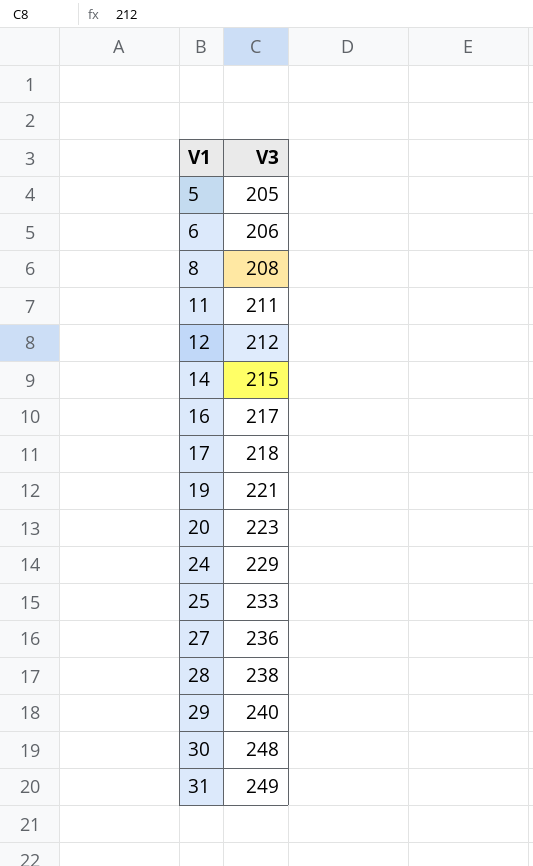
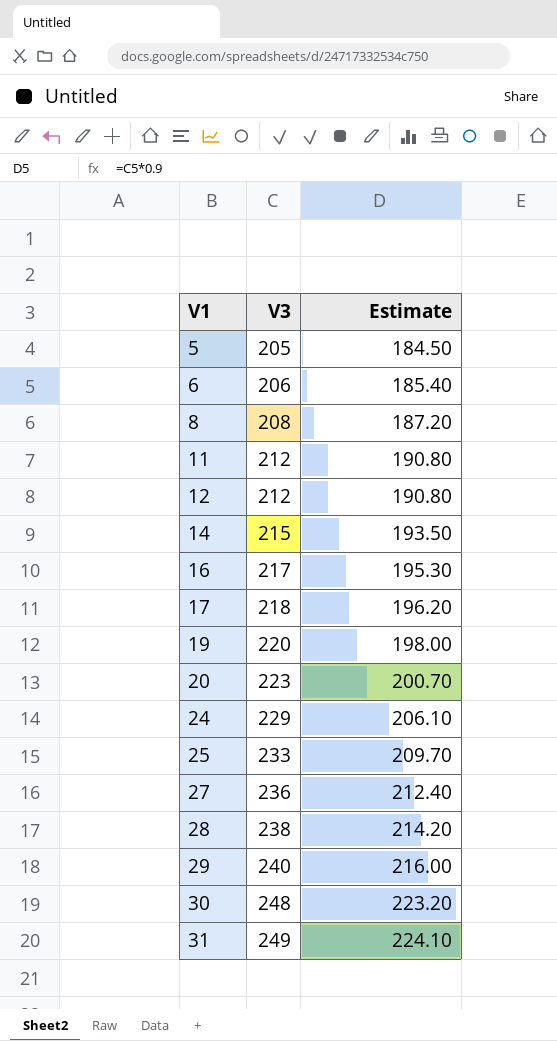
column Estimate | formula: none -> [V3] * 0.9
11 | V3: 211 -> 212
19 | V3: 221 -> 220

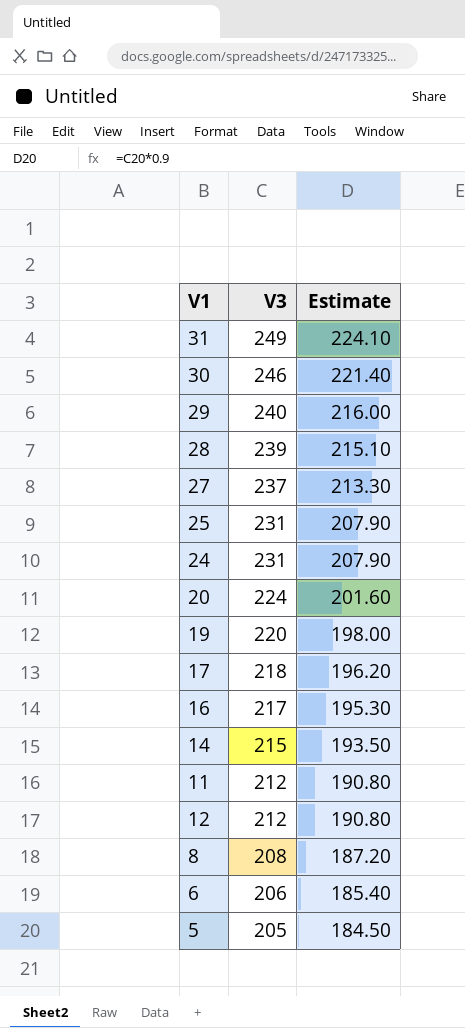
row order: V1 ascending -> V3 descending
30 | V3: 248 -> 246
30 | Estimate: 223.20 -> 221.40
28 | V3: 238 -> 239
28 | Estimate: 214.20 -> 215.10
27 | V3: 236 -> 237
27 | Estimate: 212.40 -> 213.30
25 | V3: 233 -> 231
25 | Estimate: 209.70 -> 207.90
24 | V3: 229 -> 231
24 | Estimate: 206.10 -> 207.90
20 | V3: 223 -> 224
20 | Estimate: 200.70 -> 201.60

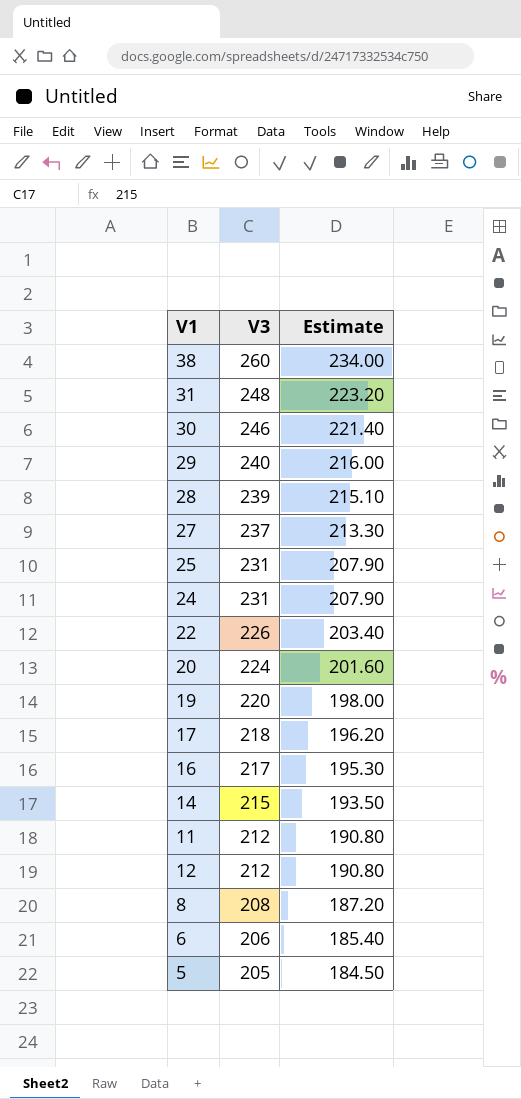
row 38: none -> 260 | 234.00
31 | V3: 249 -> 248
31 | Estimate: 224.10 -> 223.20
row 22: none -> 226 | 203.40

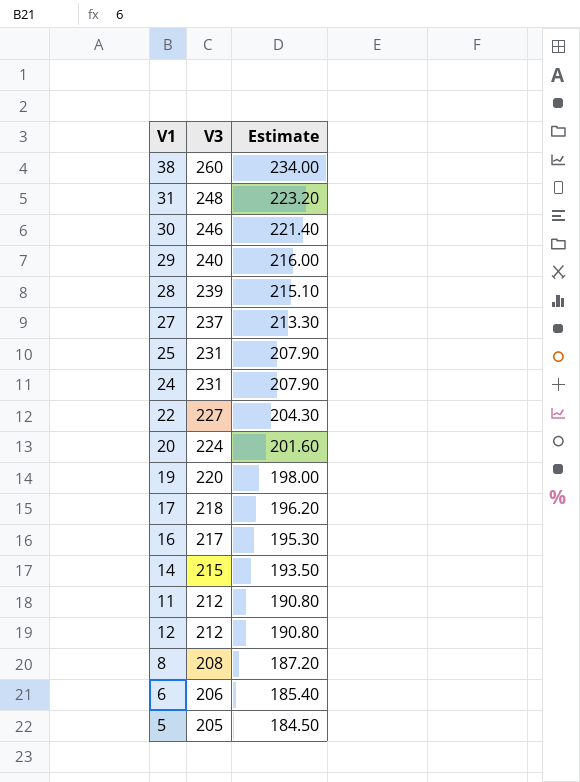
22 | V3: 226 -> 227
22 | Estimate: 203.40 -> 204.30

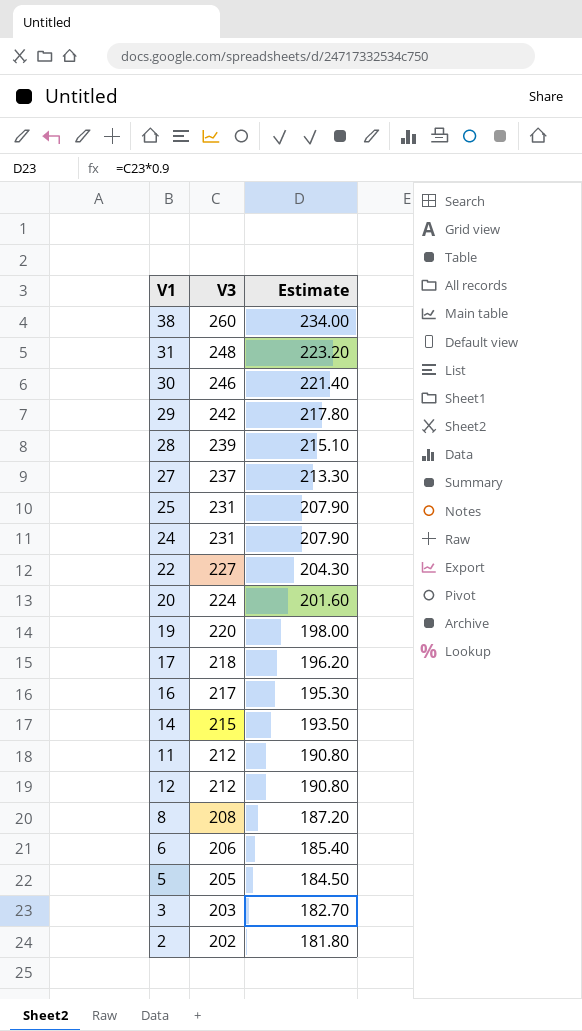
29 | V3: 240 -> 242
29 | Estimate: 216.00 -> 217.80
row 3: none -> 203 | 182.70
row 2: none -> 202 | 181.80

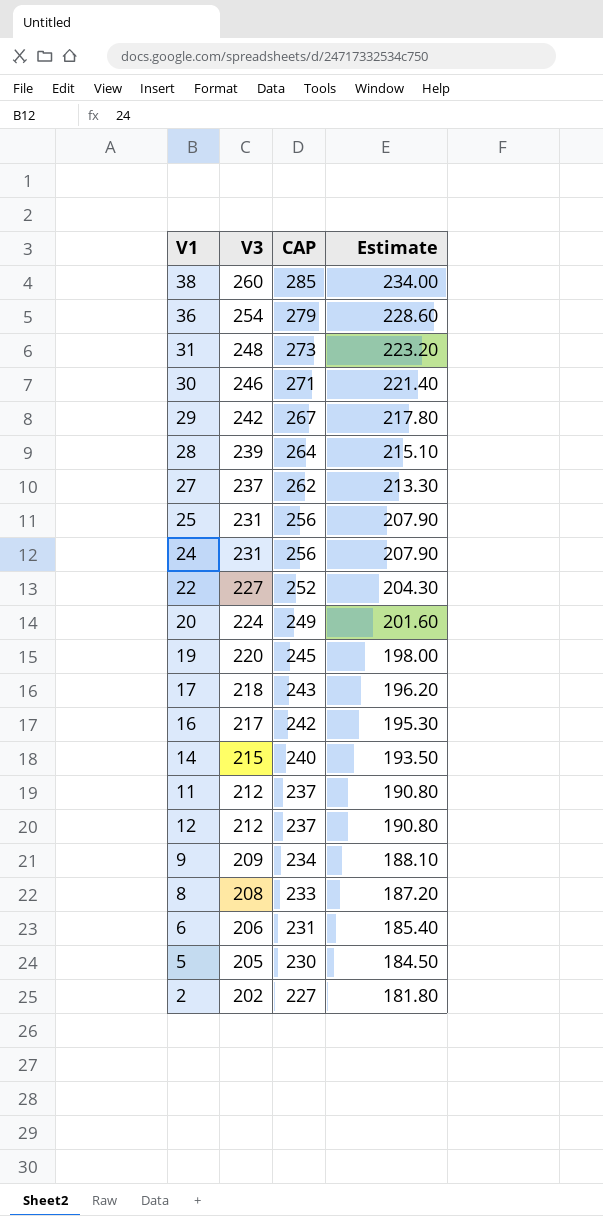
column CAP | formula: none -> [V3] + 25
row 3: 203 | 182.70 -> none
row 36: none -> 254 | 279 | 228.60
row 9: none -> 209 | 234 | 188.10

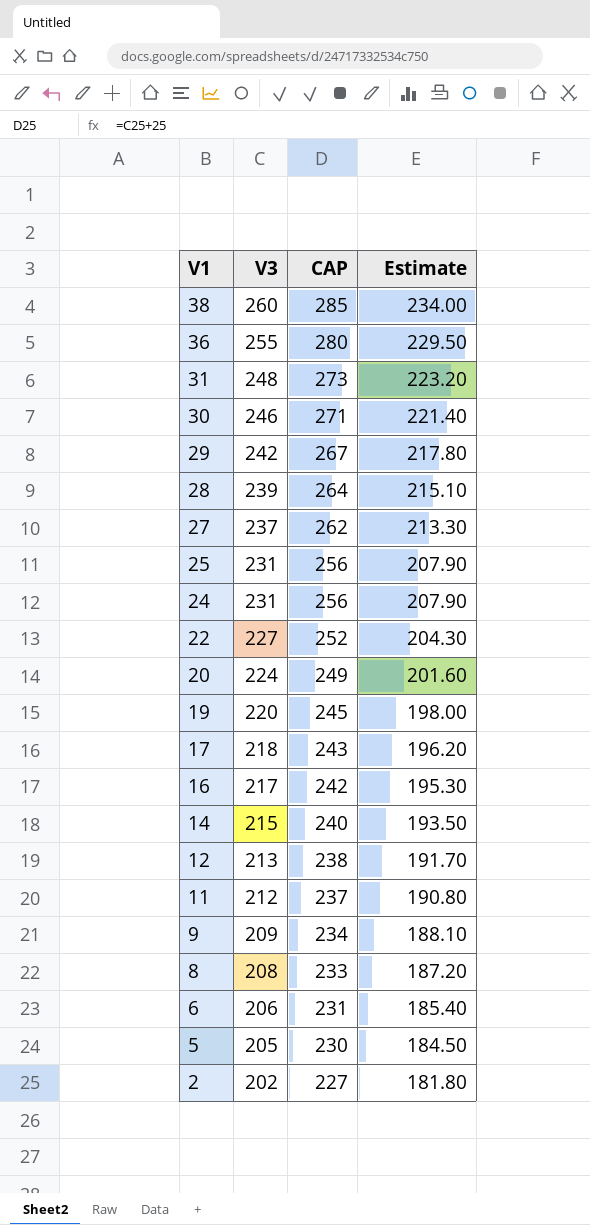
row order: V3 descending -> V1 descending
36 | V3: 254 -> 255
36 | CAP: 279 -> 280
36 | Estimate: 228.60 -> 229.50
12 | V3: 212 -> 213
12 | CAP: 237 -> 238
12 | Estimate: 190.80 -> 191.70

